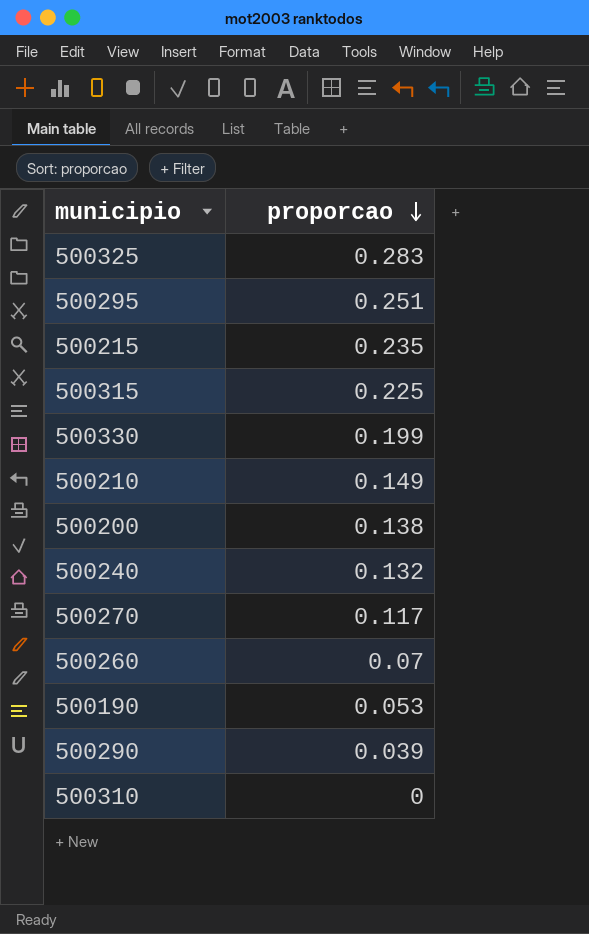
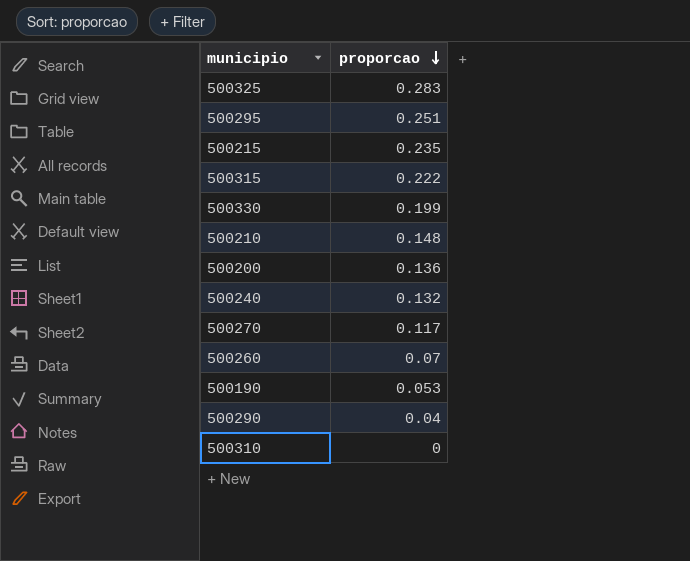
500315 | proporcao: 0.225 -> 0.222
500210 | proporcao: 0.149 -> 0.148
500200 | proporcao: 0.138 -> 0.136
500290 | proporcao: 0.039 -> 0.04

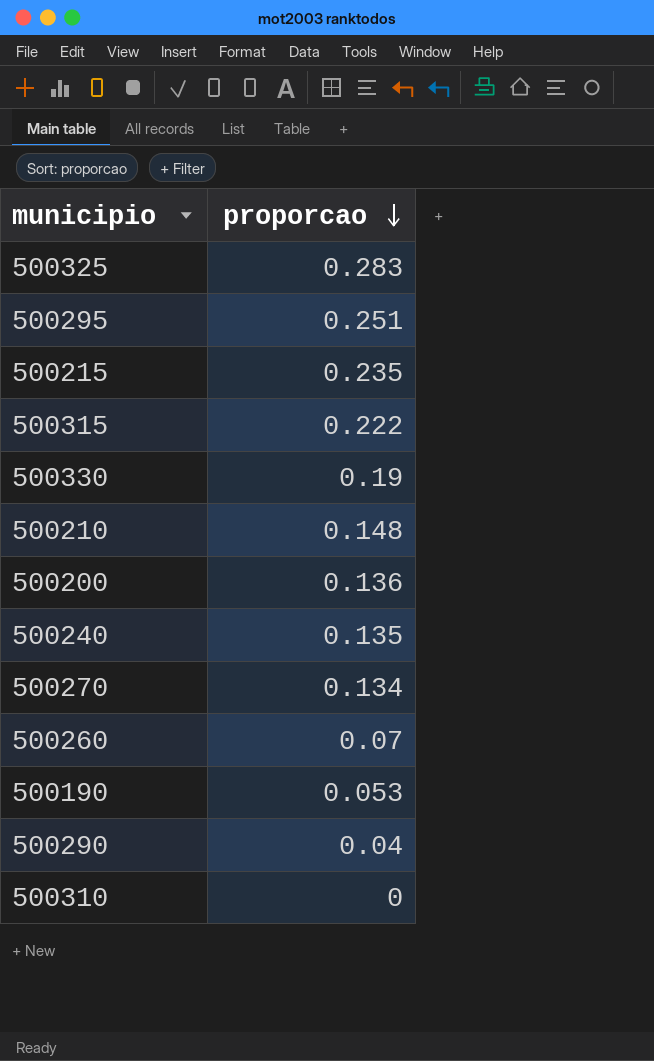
500330 | proporcao: 0.199 -> 0.19
500240 | proporcao: 0.132 -> 0.135
500270 | proporcao: 0.117 -> 0.134

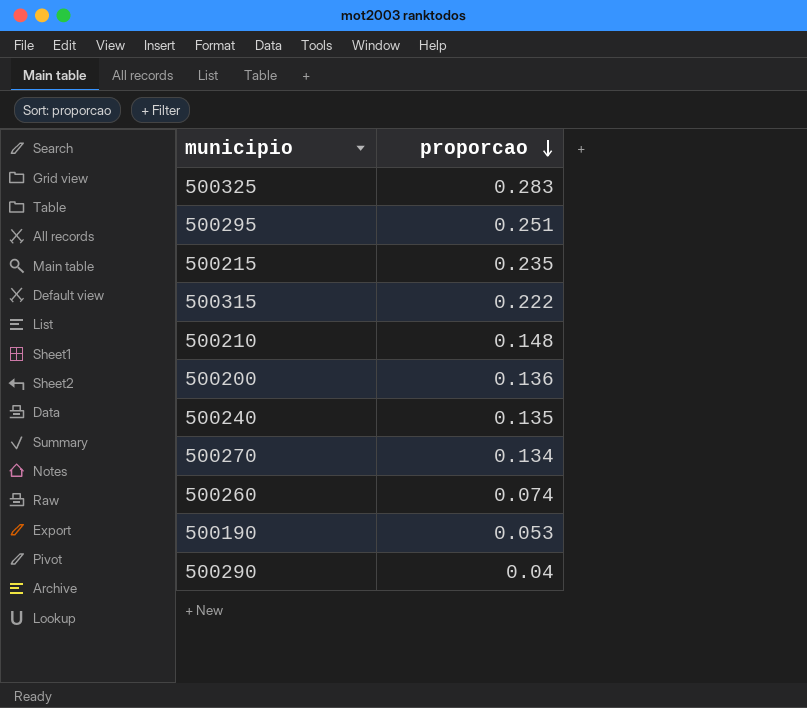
row 500330: 0.19 -> none
row 500310: 0 -> none
500260 | proporcao: 0.07 -> 0.074

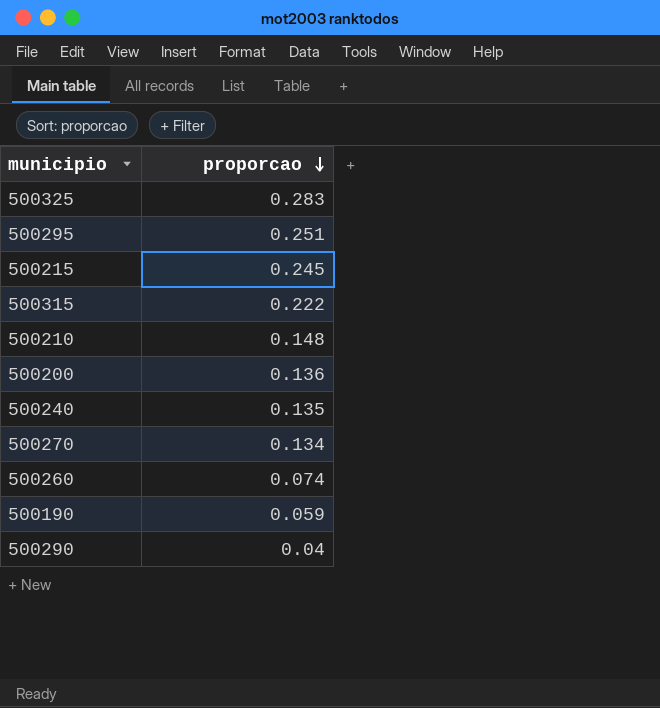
500215 | proporcao: 0.235 -> 0.245
500190 | proporcao: 0.053 -> 0.059

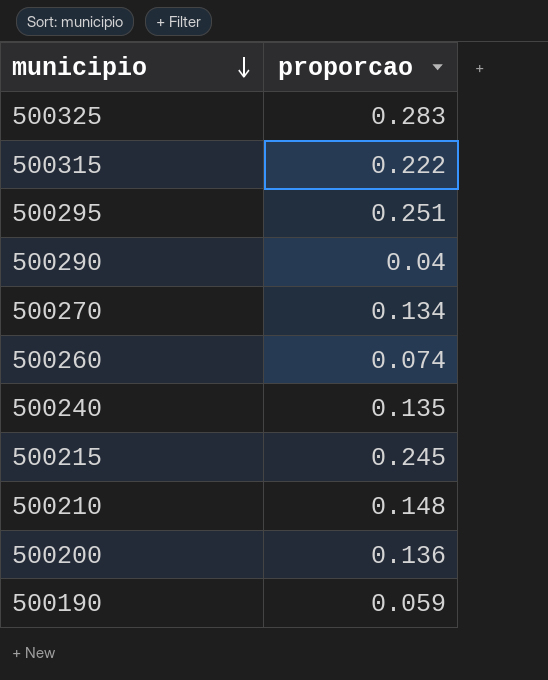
row order: proporcao descending -> municipio descending

